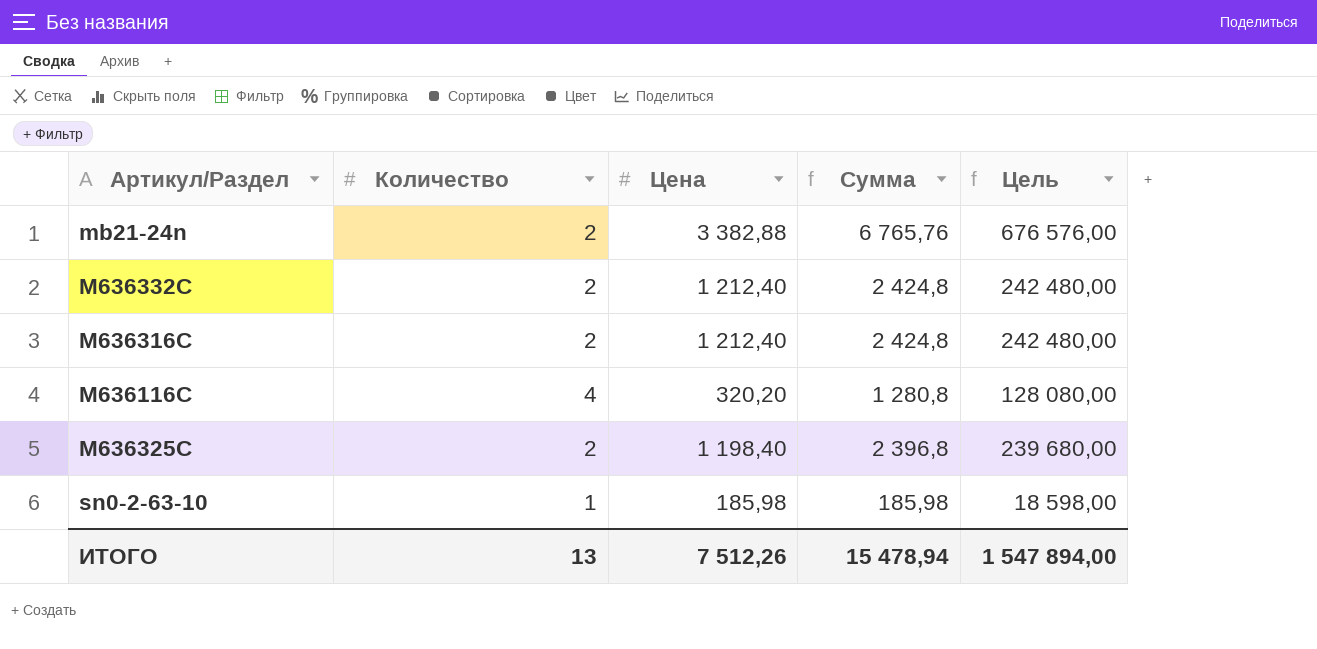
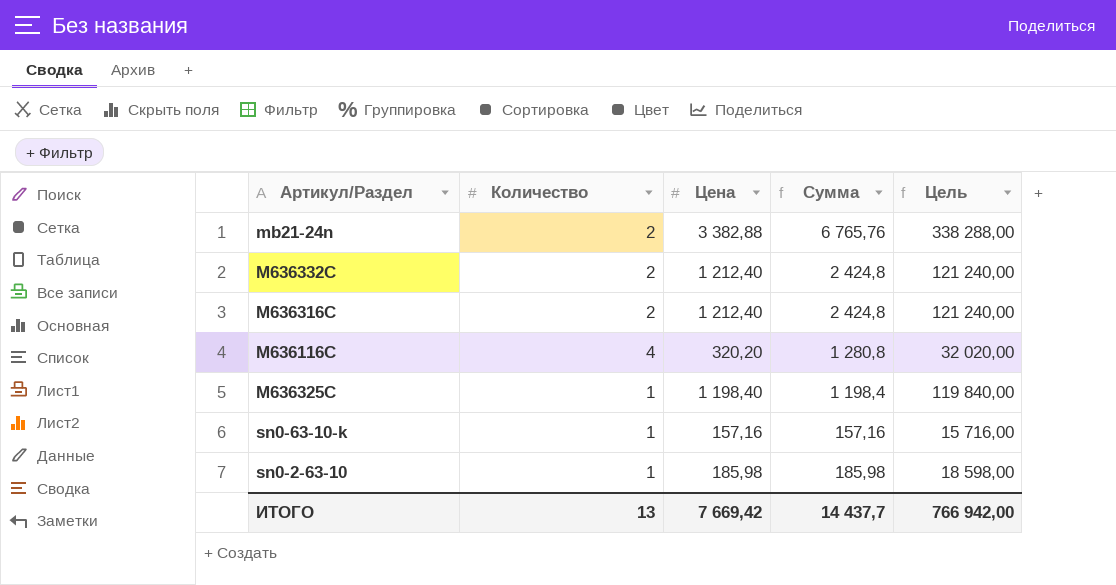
column Цель | formula: [Сумма] * 100 -> [Цена] * 100
M636325C | Количество: 2 -> 1
M636325C | Сумма: 2 396,8 -> 1 198,4
row sn0-63-10-k: none -> 1 | 157,16 | 157,16 | 15 716,00
ИТОГО | Цена: 7 512,26 -> 7 669,42
ИТОГО | Сумма: 15 478,94 -> 14 437,7
ИТОГО | Цель: 1 547 894,00 -> 766 942,00

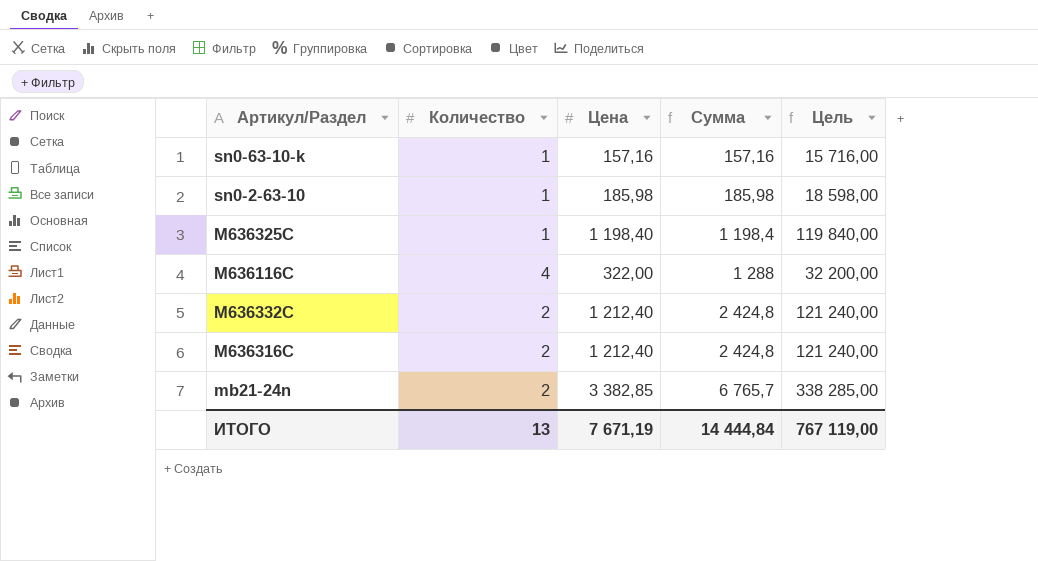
row order: none -> Сумма ascending
M636116C | Цена: 320,20 -> 322,00
M636116C | Сумма: 1 280,8 -> 1 288
M636116C | Цель: 32 020,00 -> 32 200,00
mb21-24n | Цена: 3 382,88 -> 3 382,85
mb21-24n | Сумма: 6 765,76 -> 6 765,7
mb21-24n | Цель: 338 288,00 -> 338 285,00
ИТОГО | Цена: 7 669,42 -> 7 671,19
ИТОГО | Сумма: 14 437,7 -> 14 444,84
ИТОГО | Цель: 766 942,00 -> 767 119,00

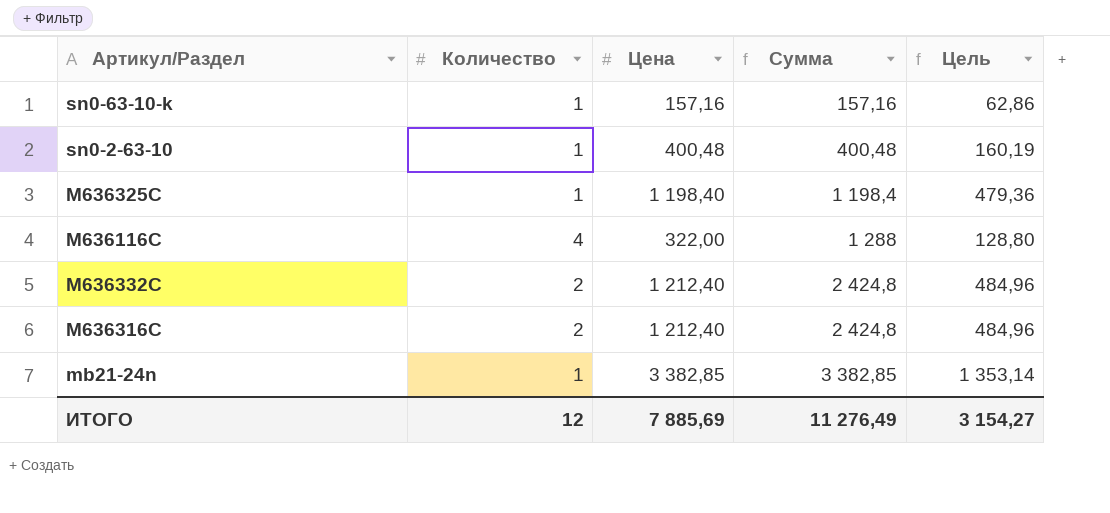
column Цель | formula: [Цена] * 100 -> [Цена] * 0,4
sn0-2-63-10 | Цена: 185,98 -> 400,48
sn0-2-63-10 | Сумма: 185,98 -> 400,48
mb21-24n | Количество: 2 -> 1
mb21-24n | Сумма: 6 765,7 -> 3 382,85
ИТОГО | Количество: 13 -> 12
ИТОГО | Цена: 7 671,19 -> 7 885,69
ИТОГО | Сумма: 14 444,84 -> 11 276,49
ИТОГО | Цель: 767 119,00 -> 3 154,27

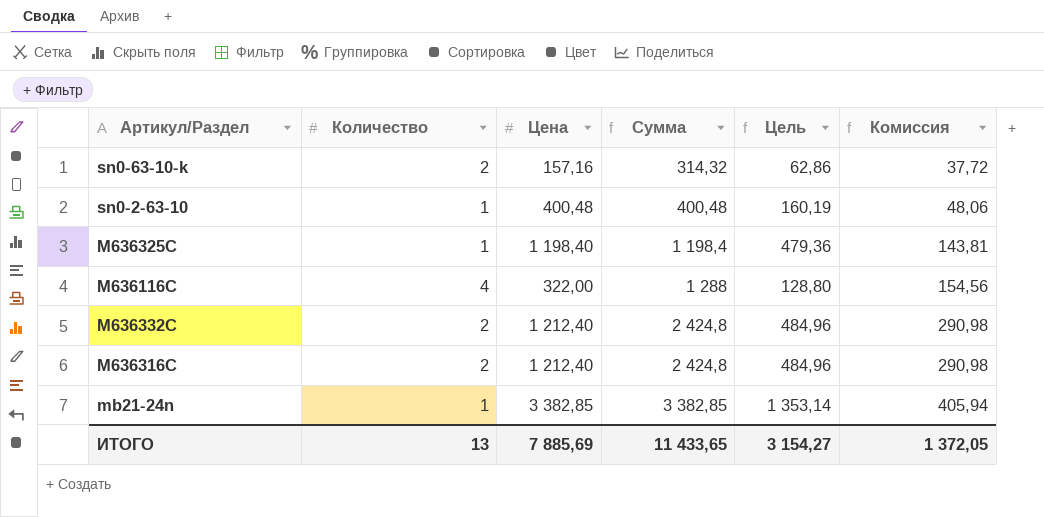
column Комиссия | formula: none -> [Сумма] * 0,12
sn0-63-10-k | Количество: 1 -> 2
sn0-63-10-k | Сумма: 157,16 -> 314,32
ИТОГО | Количество: 12 -> 13
ИТОГО | Сумма: 11 276,49 -> 11 433,65

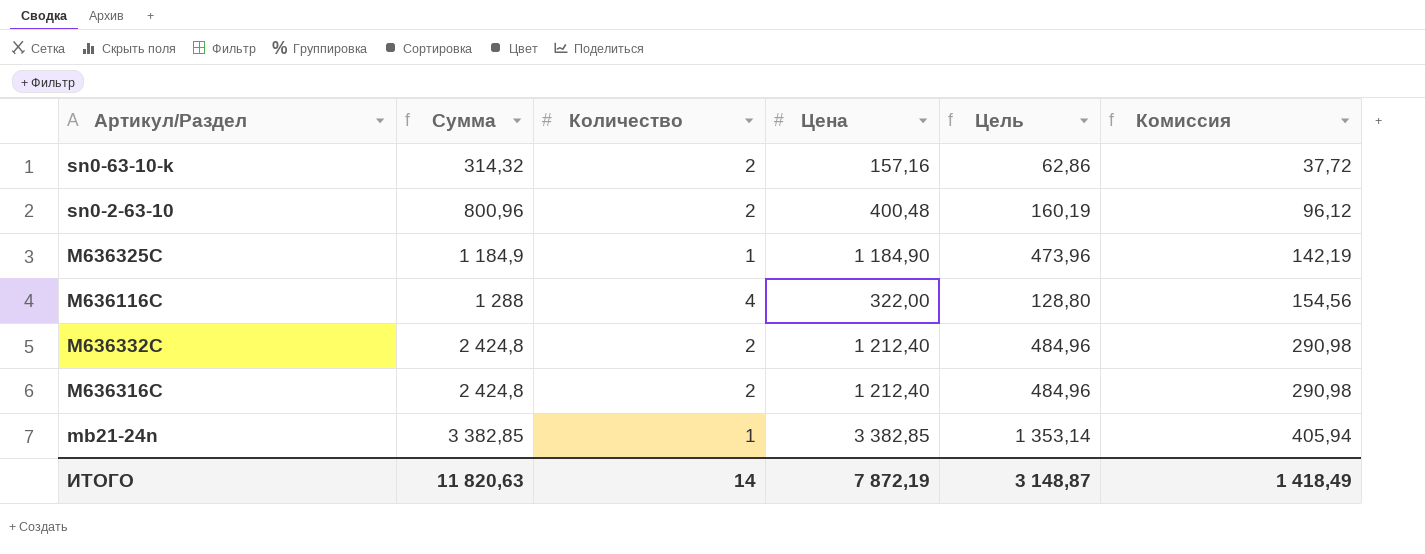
column Сумма | position: 4 -> 2
sn0-2-63-10 | Сумма: 400,48 -> 800,96
sn0-2-63-10 | Количество: 1 -> 2
sn0-2-63-10 | Комиссия: 48,06 -> 96,12
M636325C | Сумма: 1 198,4 -> 1 184,9
M636325C | Цена: 1 198,40 -> 1 184,90
M636325C | Цель: 479,36 -> 473,96
M636325C | Комиссия: 143,81 -> 142,19
ИТОГО | Сумма: 11 433,65 -> 11 820,63
ИТОГО | Количество: 13 -> 14
ИТОГО | Цена: 7 885,69 -> 7 872,19
ИТОГО | Цель: 3 154,27 -> 3 148,87
ИТОГО | Комиссия: 1 372,05 -> 1 418,49

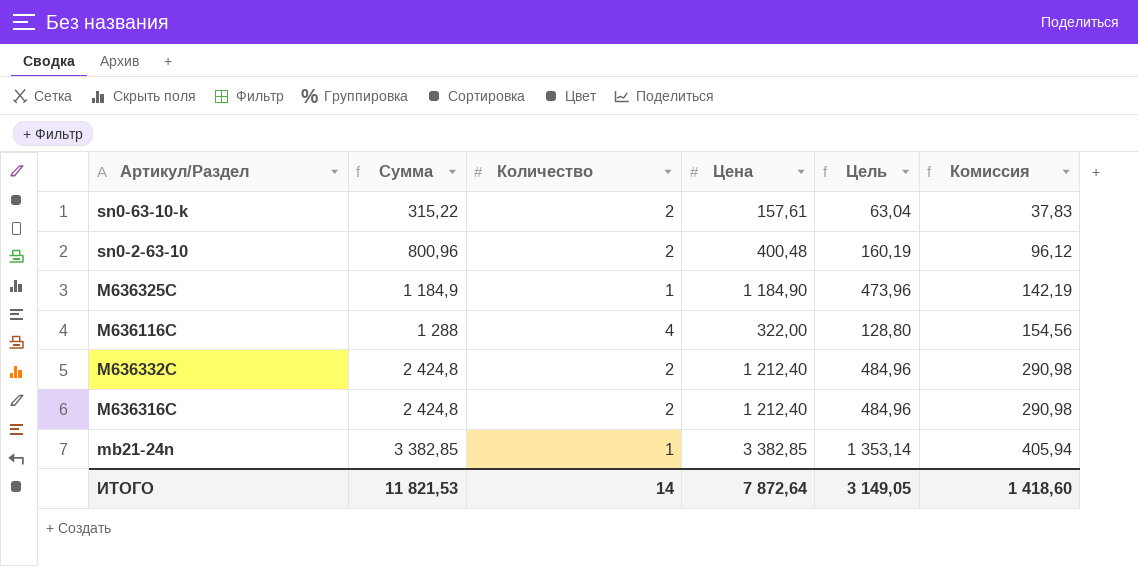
sn0-63-10-k | Сумма: 314,32 -> 315,22
sn0-63-10-k | Цена: 157,16 -> 157,61
sn0-63-10-k | Цель: 62,86 -> 63,04
sn0-63-10-k | Комиссия: 37,72 -> 37,83
ИТОГО | Сумма: 11 820,63 -> 11 821,53
ИТОГО | Цена: 7 872,19 -> 7 872,64
ИТОГО | Цель: 3 148,87 -> 3 149,05
ИТОГО | Комиссия: 1 418,49 -> 1 418,60

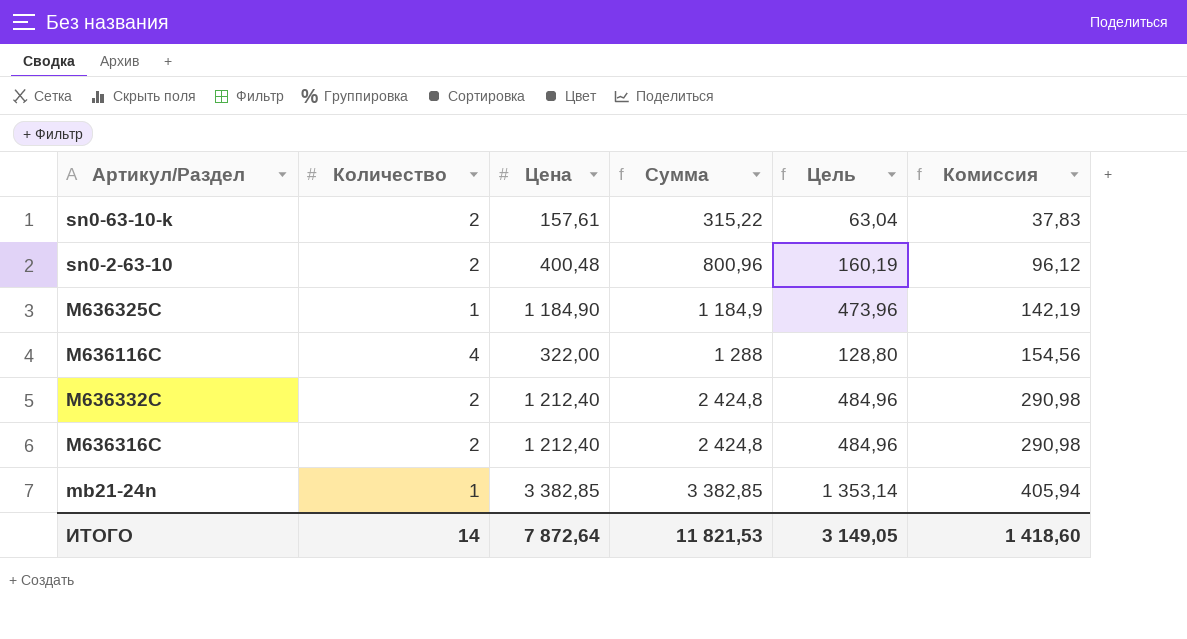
column Сумма | position: 2 -> 4

